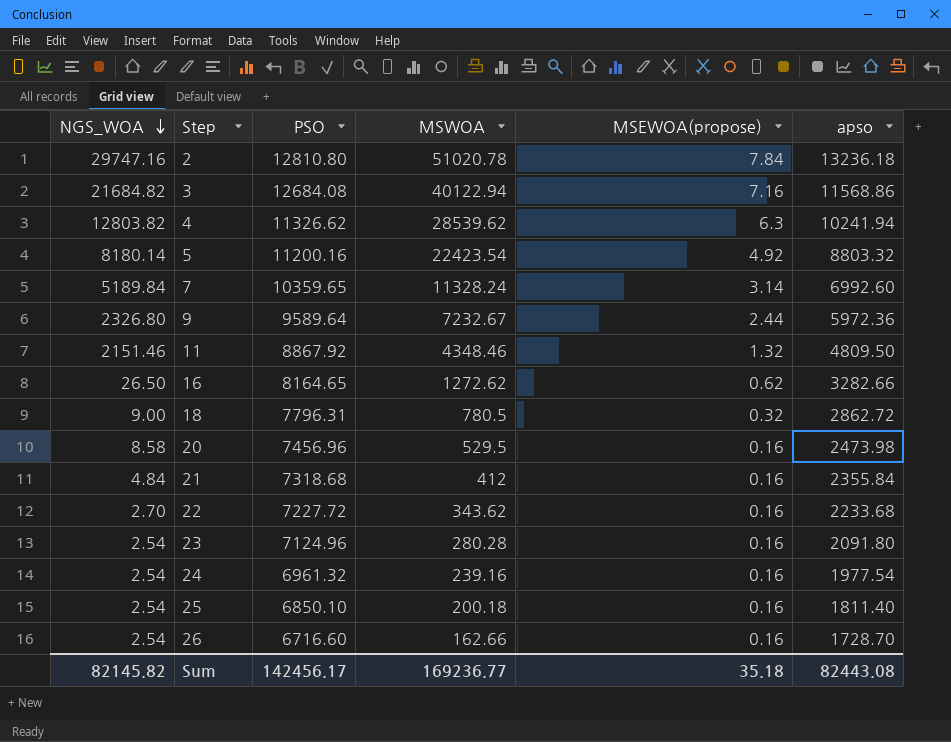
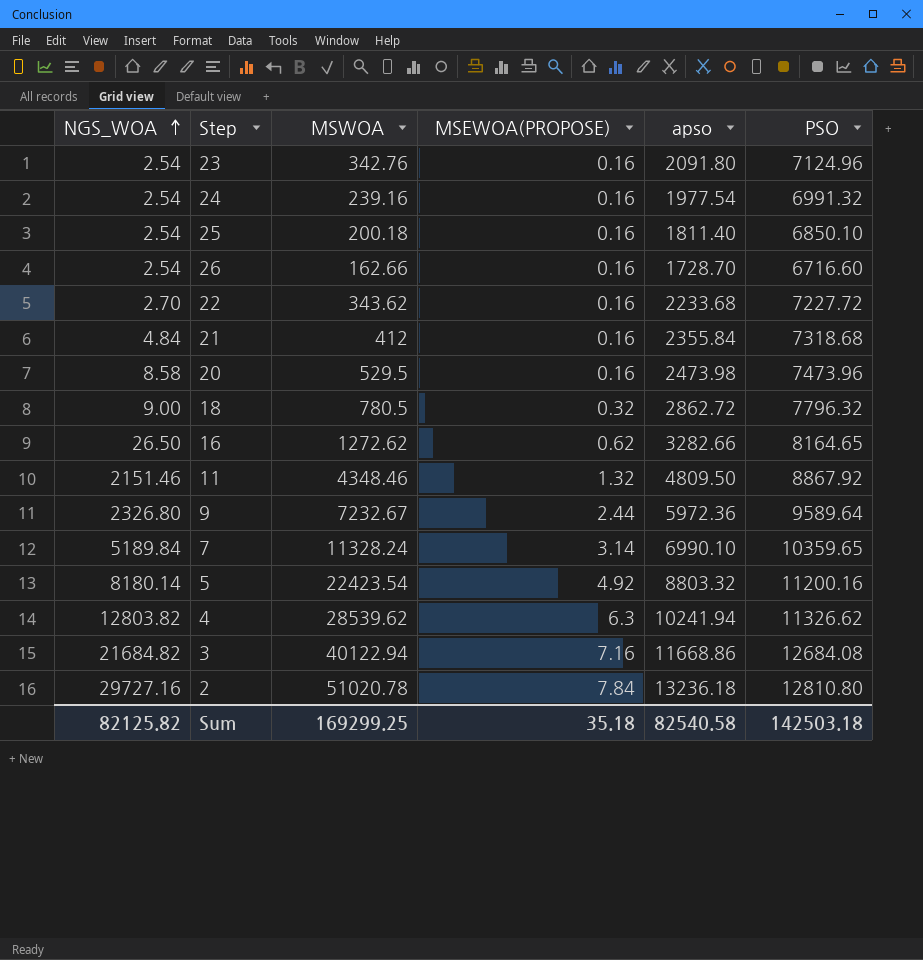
row order: NGS_WOA descending -> NGS_WOA ascending
column name: MSEWOA(propose) -> MSEWOA(PROPOSE)
column PSO | position: 3 -> 6
23 | MSWOA: 280.28 -> 342.76
24 | PSO: 6961.32 -> 6991.32
20 | PSO: 7456.96 -> 7473.96
18 | PSO: 7796.31 -> 7796.32
7 | apso: 6992.60 -> 6990.10
3 | apso: 11568.86 -> 11668.86
2 | NGS_WOA: 29747.16 -> 29727.16
Sum | NGS_WOA: 82145.82 -> 82125.82
Sum | MSWOA: 169236.77 -> 169299.25
Sum | apso: 82443.08 -> 82540.58
Sum | PSO: 142456.17 -> 142503.18

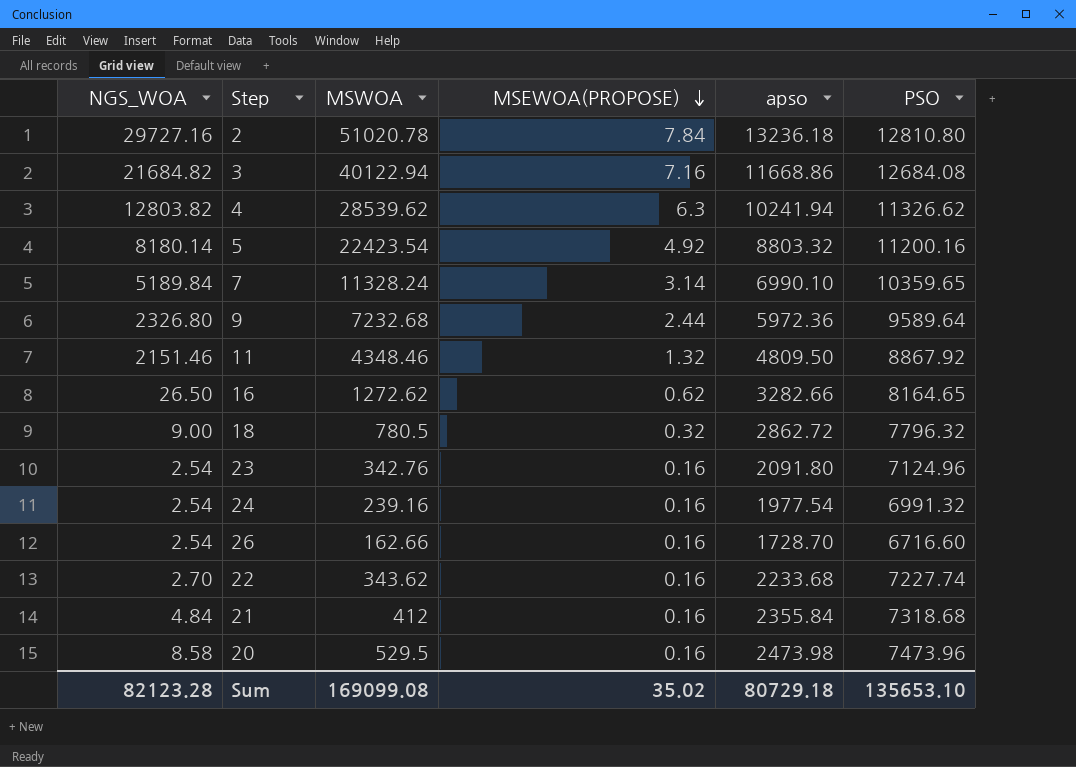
row order: NGS_WOA ascending -> MSEWOA(PROPOSE) descending
row 25: 2.54 | 200.18 | 0.16 | 1811.40 | 6850.10 -> none
9 | MSWOA: 7232.67 -> 7232.68
22 | PSO: 7227.72 -> 7227.74
Sum | NGS_WOA: 82125.82 -> 82123.28
Sum | MSWOA: 169299.25 -> 169099.08
Sum | MSEWOA(PROPOSE): 35.18 -> 35.02
Sum | apso: 82540.58 -> 80729.18
Sum | PSO: 142503.18 -> 135653.10

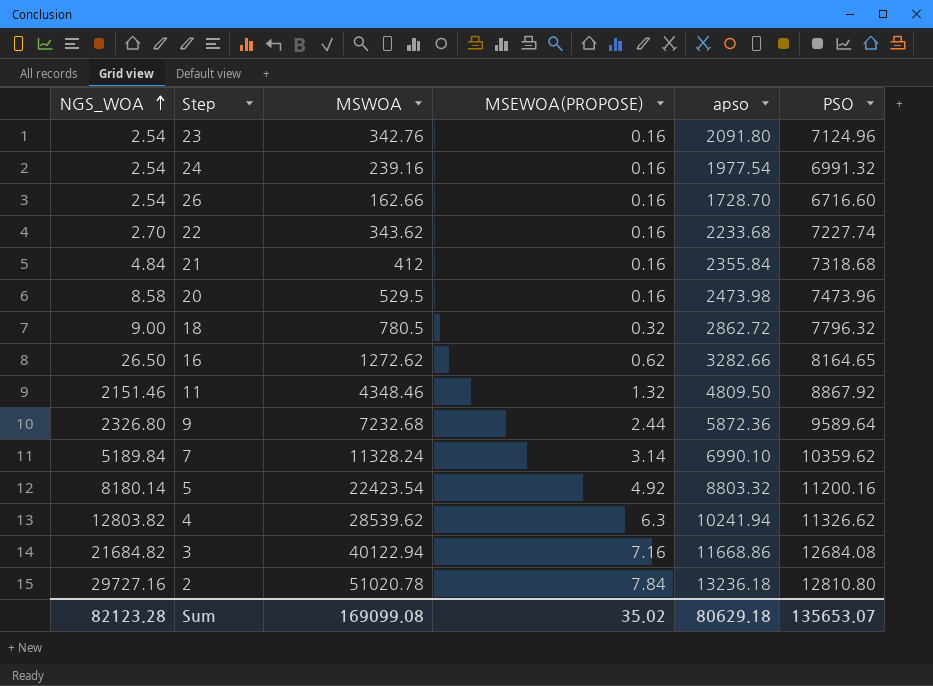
row order: MSEWOA(PROPOSE) descending -> NGS_WOA ascending
9 | apso: 5972.36 -> 5872.36
7 | PSO: 10359.65 -> 10359.62
Sum | apso: 80729.18 -> 80629.18
Sum | PSO: 135653.10 -> 135653.07

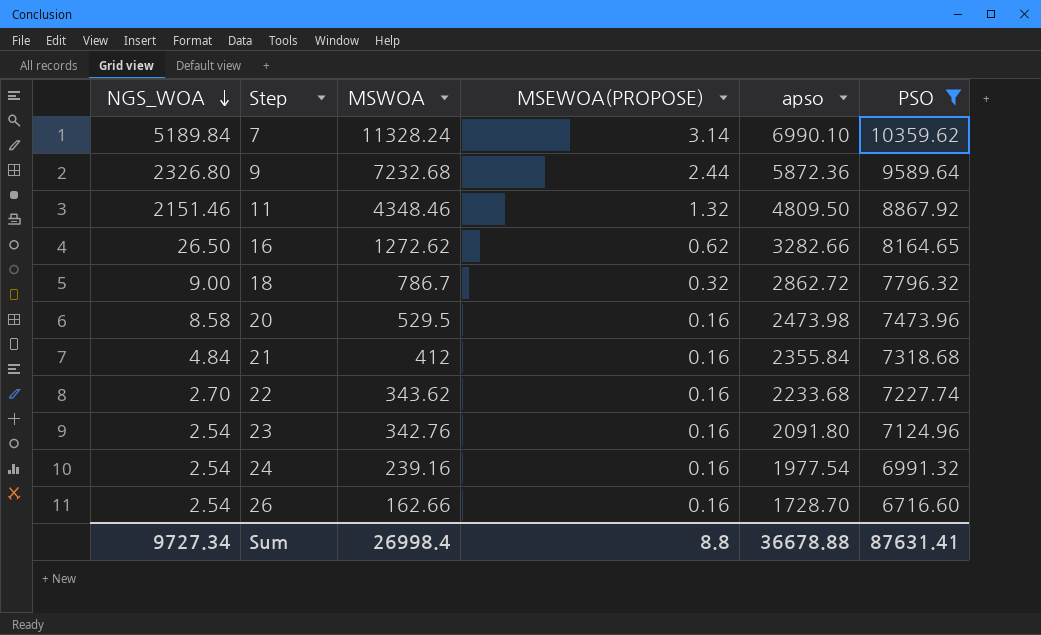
filter: none -> PSO <= 10359.62
row order: NGS_WOA ascending -> NGS_WOA descending
18 | MSWOA: 780.5 -> 786.7
Sum | NGS_WOA: 82123.28 -> 9727.34
Sum | MSWOA: 169099.08 -> 26998.4
Sum | MSEWOA(PROPOSE): 35.02 -> 8.8
Sum | apso: 80629.18 -> 36678.88
Sum | PSO: 135653.07 -> 87631.41

